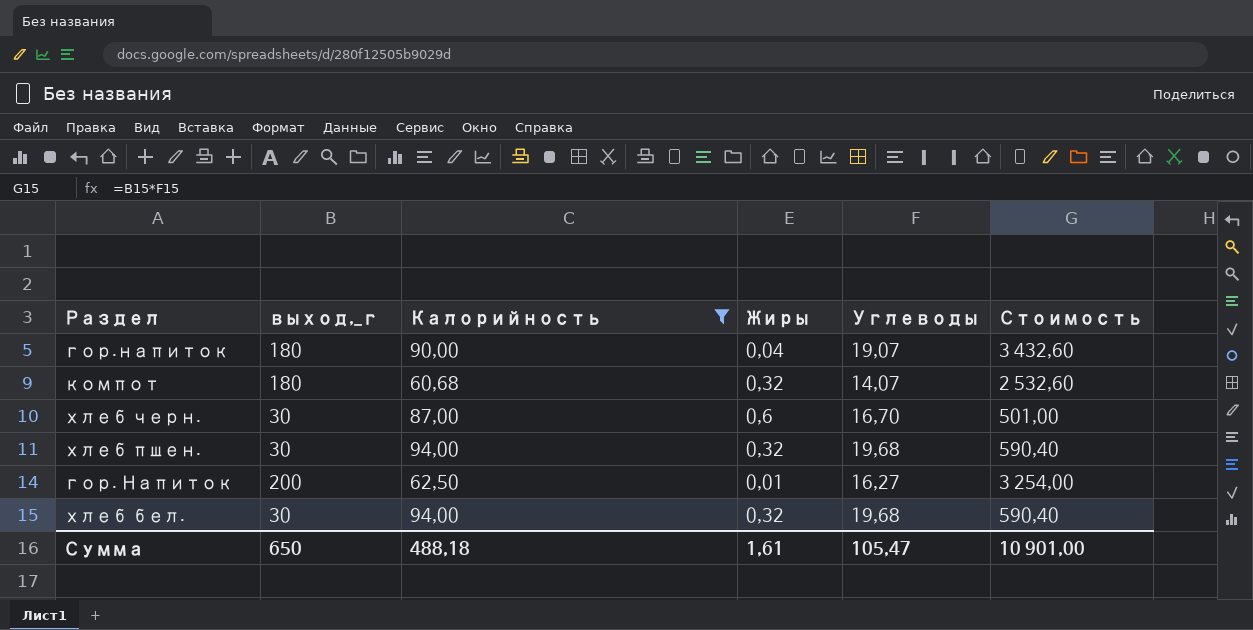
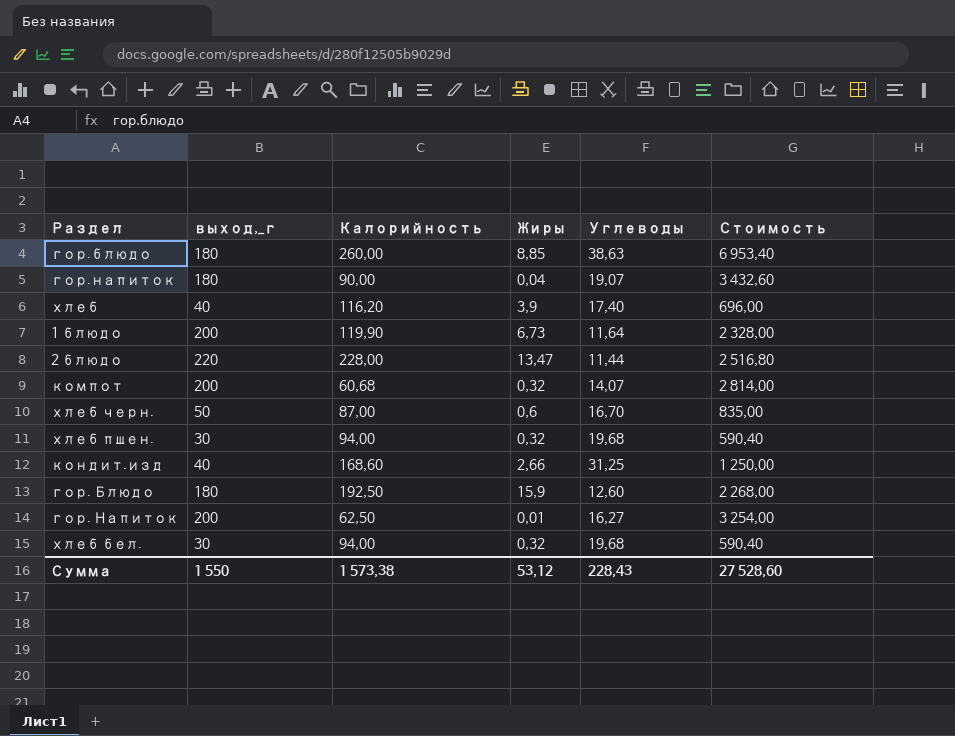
filter: Калорийность <= 94,00 -> none
компот | выход,_г: 180 -> 200
компот | Стоимость: 2 532,60 -> 2 814,00
хлеб черн. | выход,_г: 30 -> 50
хлеб черн. | Стоимость: 501,00 -> 835,00
Сумма | выход,_г: 650 -> 1 550
Сумма | Калорийность: 488,18 -> 1 573,38
Сумма | Жиры: 1,61 -> 53,12
Сумма | Углеводы: 105,47 -> 228,43
Сумма | Стоимость: 10 901,00 -> 27 528,60

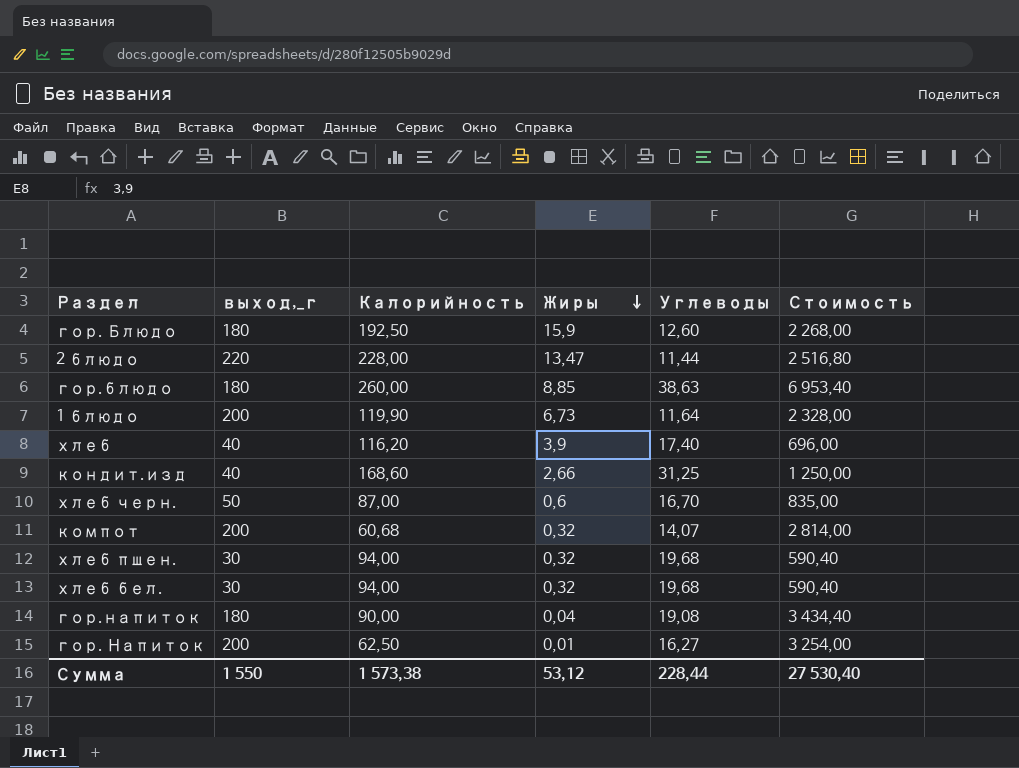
row order: none -> Жиры descending
гор.напиток | Углеводы: 19,07 -> 19,08
гор.напиток | Стоимость: 3 432,60 -> 3 434,40
Сумма | Углеводы: 228,43 -> 228,44
Сумма | Стоимость: 27 528,60 -> 27 530,40

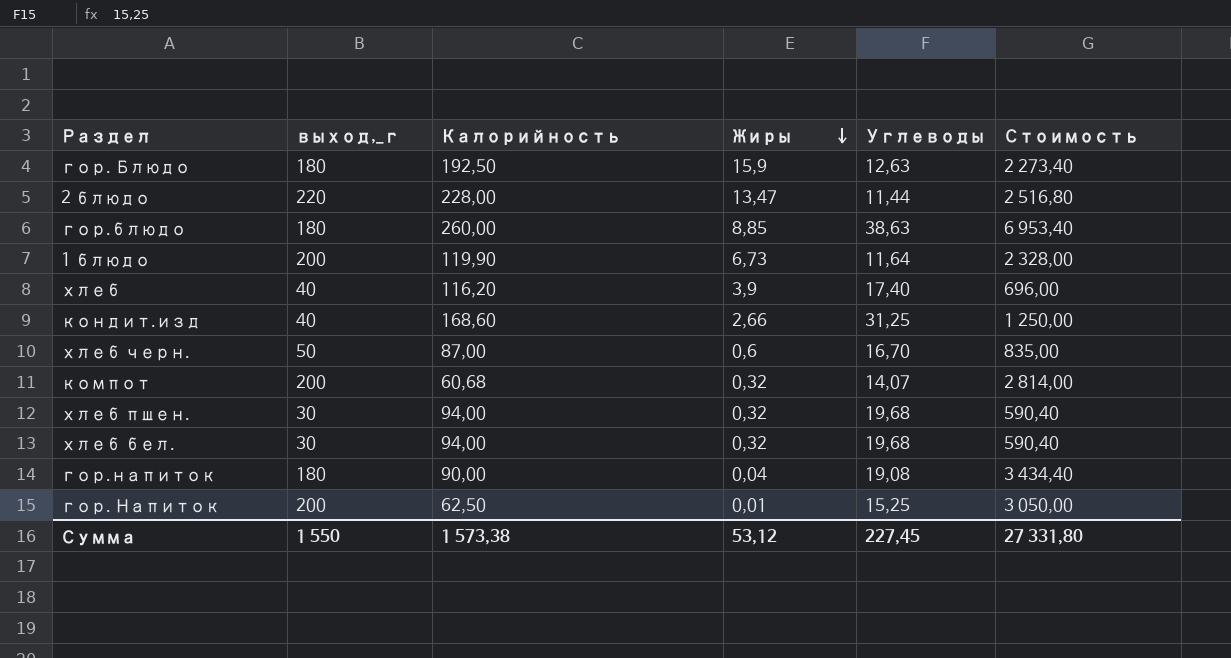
гор. Блюдо | Углеводы: 12,60 -> 12,63
гор. Блюдо | Стоимость: 2 268,00 -> 2 273,40
гор. Напиток | Углеводы: 16,27 -> 15,25
гор. Напиток | Стоимость: 3 254,00 -> 3 050,00
Сумма | Углеводы: 228,44 -> 227,45
Сумма | Стоимость: 27 530,40 -> 27 331,80

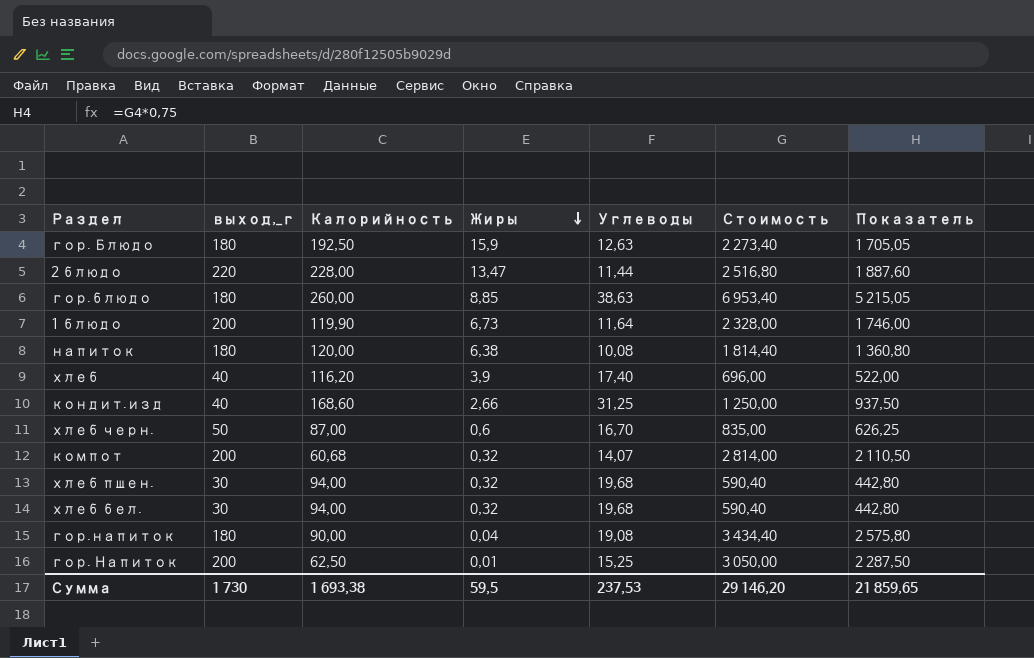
column Показатель | formula: none -> [Стоимость] * 0,75
row напиток: none -> 180 | 120,00 | 6,38 | 10,08 | 1 814,40 | 1 360,80
Сумма | выход,_г: 1 550 -> 1 730
Сумма | Калорийность: 1 573,38 -> 1 693,38
Сумма | Жиры: 53,12 -> 59,5
Сумма | Углеводы: 227,45 -> 237,53
Сумма | Стоимость: 27 331,80 -> 29 146,20

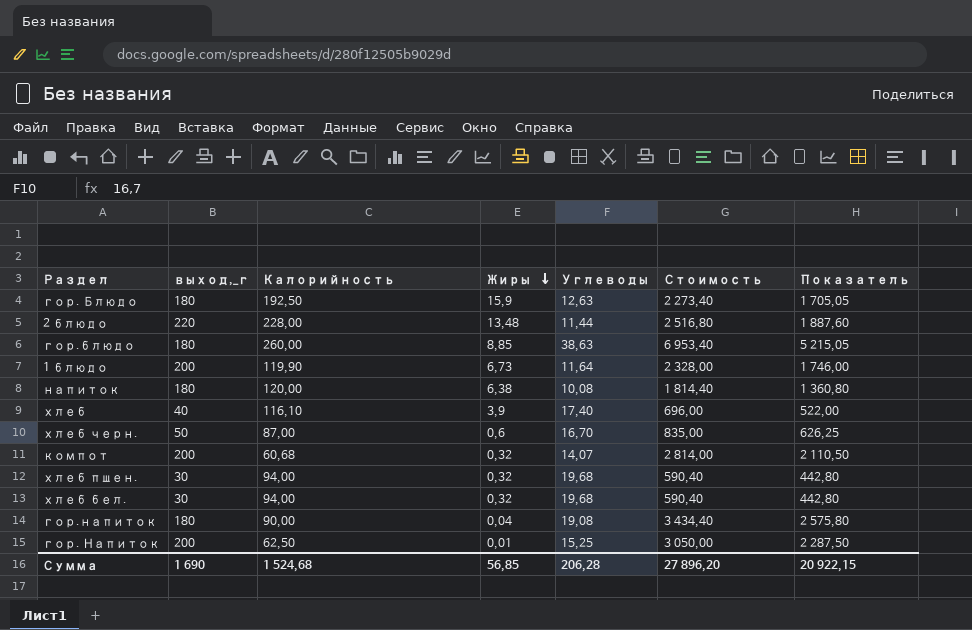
row кондит.изд: 40 | 168,60 | 2,66 | 31,25 | 1 250,00 | 937,50 -> none
2 блюдо | Жиры: 13,47 -> 13,48
хлеб | Калорийность: 116,20 -> 116,10
Сумма | выход,_г: 1 730 -> 1 690
Сумма | Калорийность: 1 693,38 -> 1 524,68
Сумма | Жиры: 59,5 -> 56,85
Сумма | Углеводы: 237,53 -> 206,28
Сумма | Стоимость: 29 146,20 -> 27 896,20
Сумма | Показатель: 21 859,65 -> 20 922,15

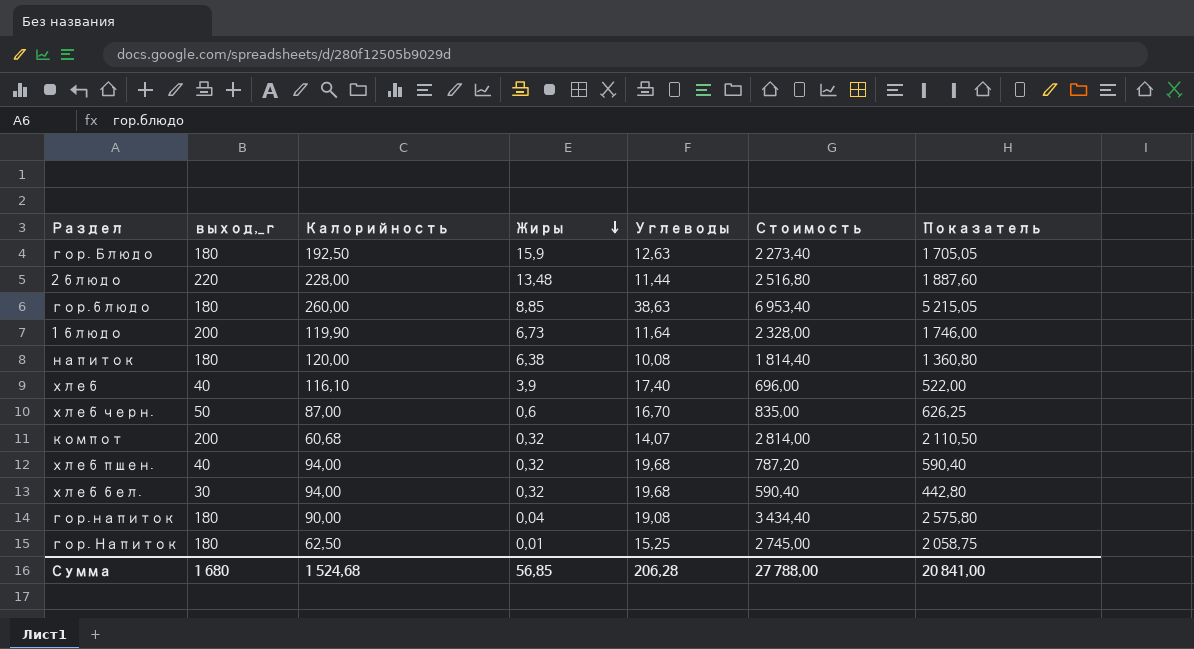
хлеб пшен. | выход,_г: 30 -> 40
хлеб пшен. | Стоимость: 590,40 -> 787,20
хлеб пшен. | Показатель: 442,80 -> 590,40
гор. Напиток | выход,_г: 200 -> 180
гор. Напиток | Стоимость: 3 050,00 -> 2 745,00
гор. Напиток | Показатель: 2 287,50 -> 2 058,75
Сумма | выход,_г: 1 690 -> 1 680
Сумма | Стоимость: 27 896,20 -> 27 788,00
Сумма | Показатель: 20 922,15 -> 20 841,00

